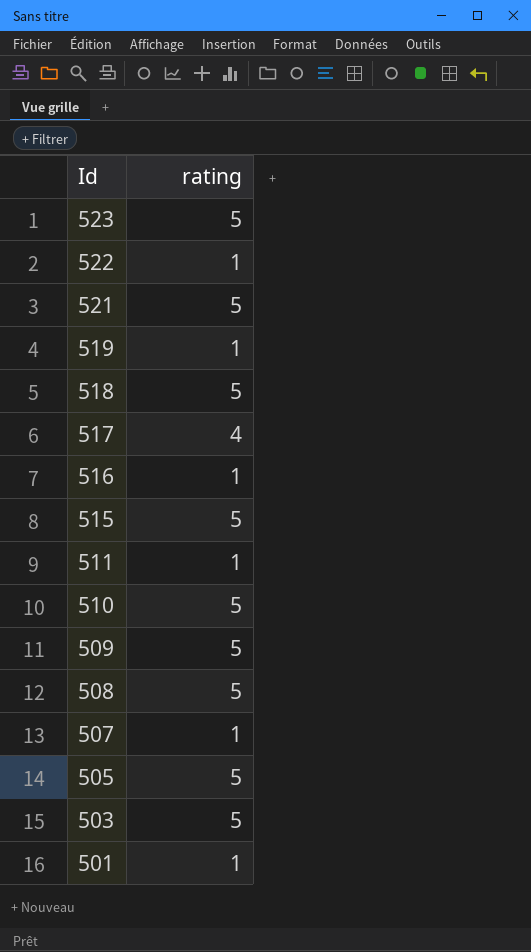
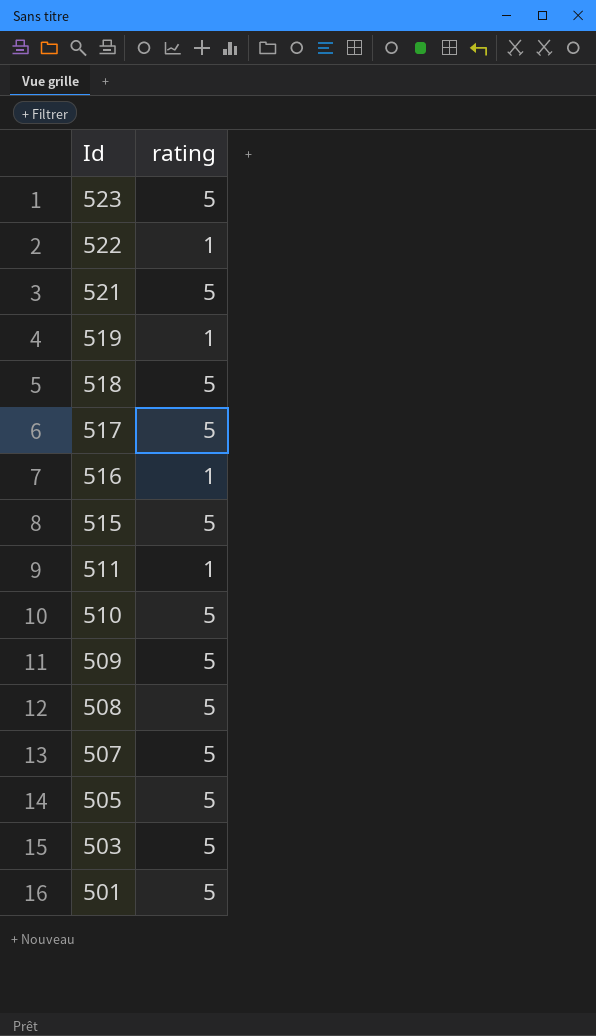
517 | rating: 4 -> 5
507 | rating: 1 -> 5
501 | rating: 1 -> 5

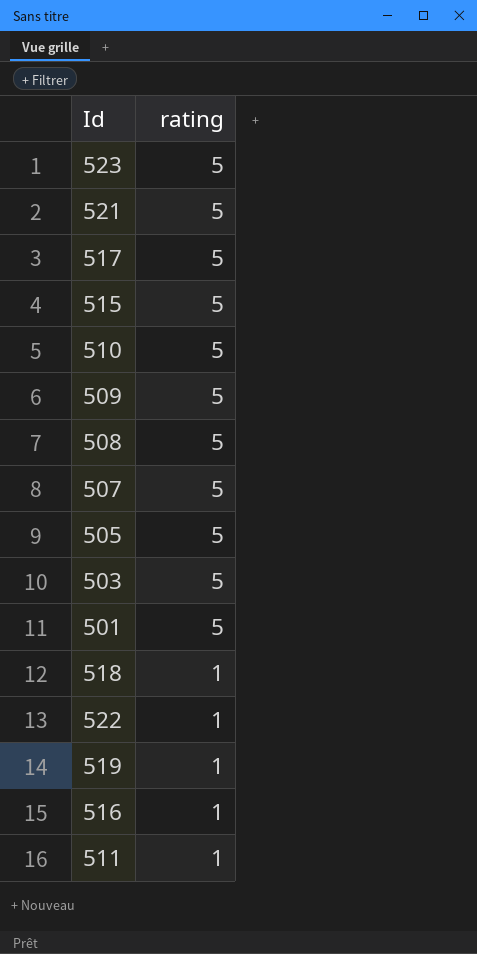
row order: Id descending -> rating descending
518 | rating: 5 -> 1

